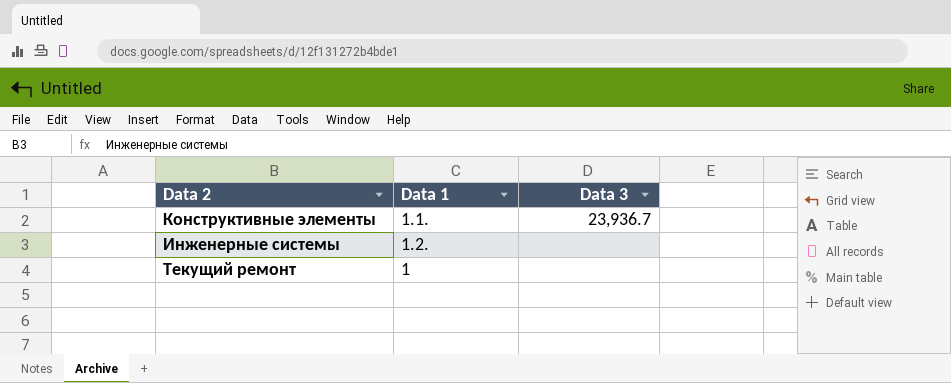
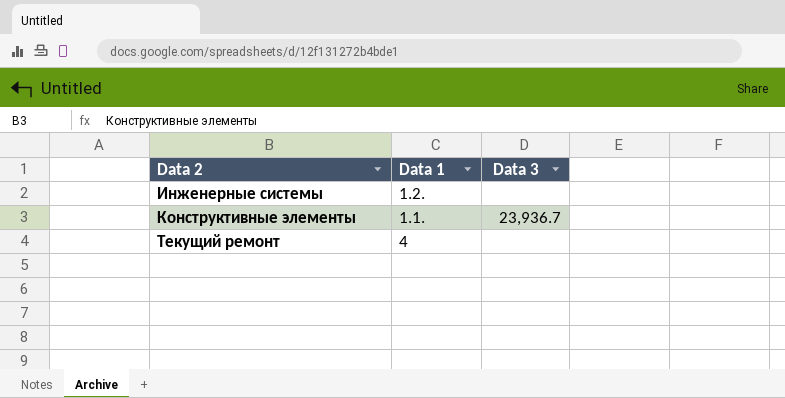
row order: none -> Data 2 ascending
Текущий ремонт | Data 1: 1 -> 4

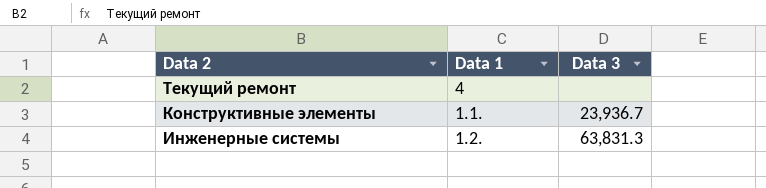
row order: Data 2 ascending -> Data 2 descending
Инженерные системы | Data 3: none -> 63,831.3

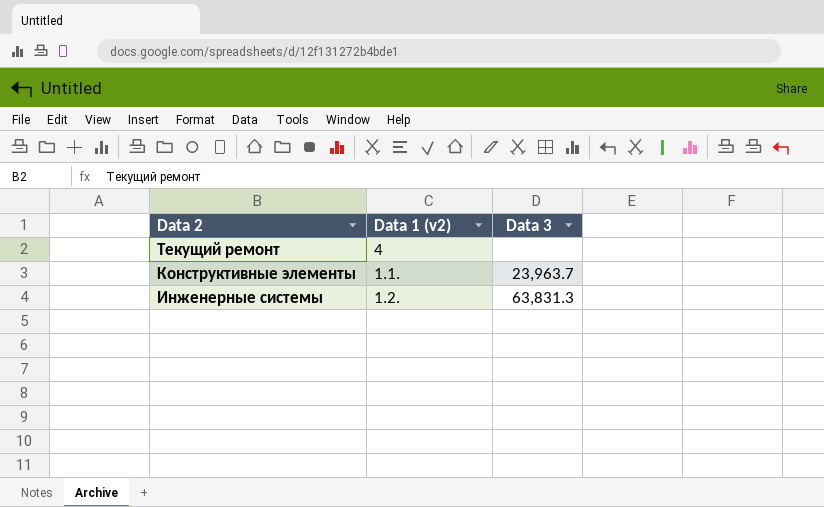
column name: Data 1 -> Data 1 (v2)
Конструктивные элементы | Data 3: 23,936.7 -> 23,963.7

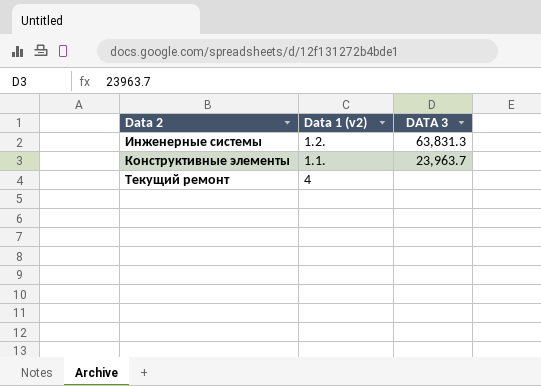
row order: Data 2 descending -> Data 2 ascending
column name: Data 3 -> DATA 3

